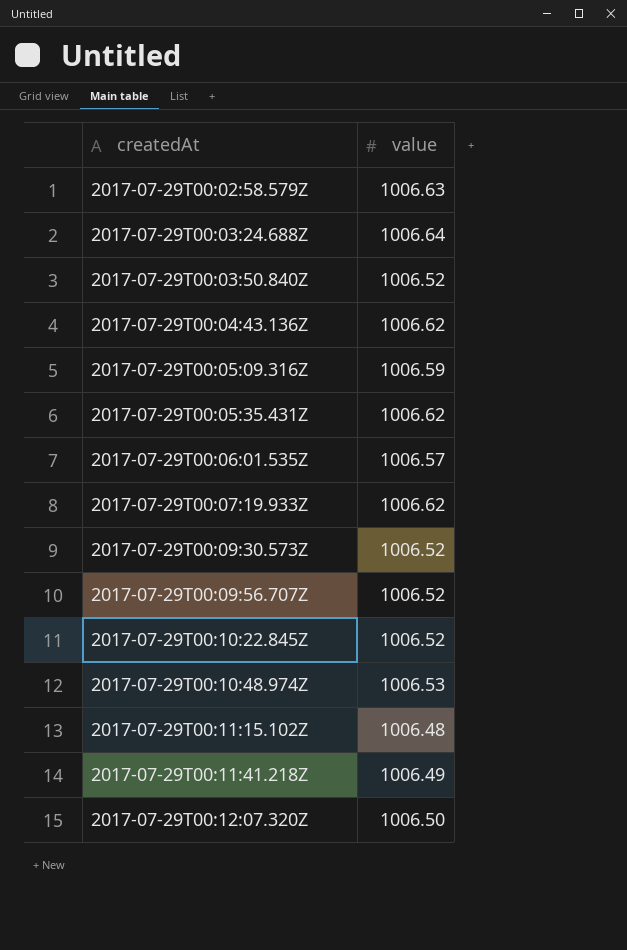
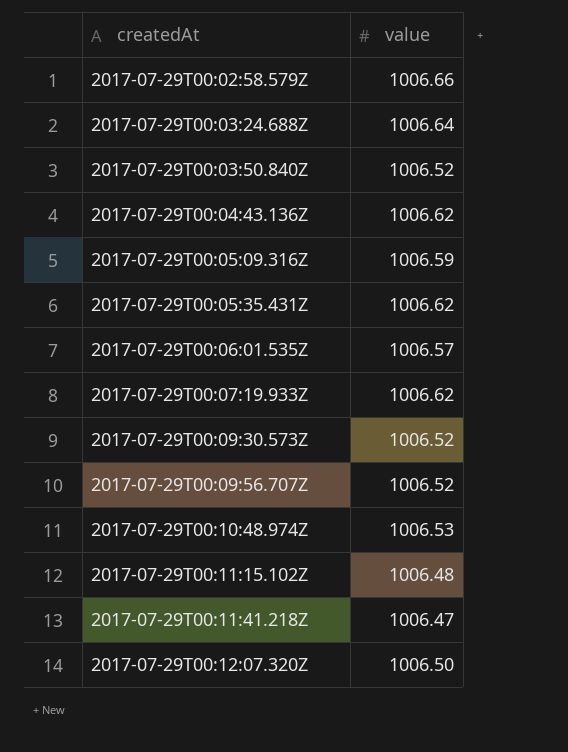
row 2017-07-29T00:10:22.845Z: 1006.52 -> none
2017-07-29T00:02:58.579Z | value: 1006.63 -> 1006.66
2017-07-29T00:11:41.218Z | value: 1006.49 -> 1006.47

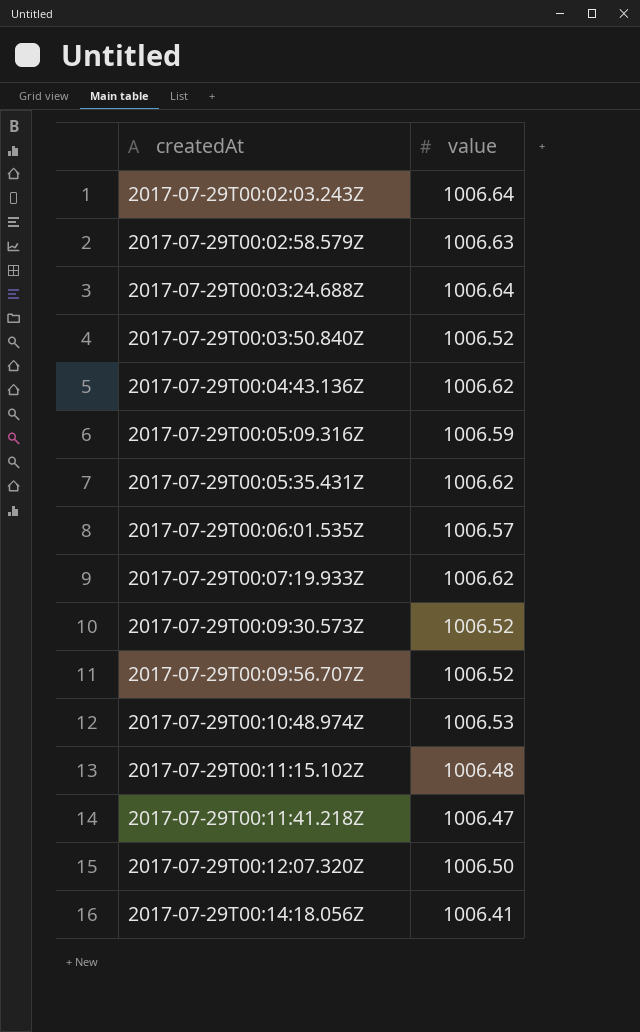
row 2017-07-29T00:02:03.243Z: none -> 1006.64
2017-07-29T00:02:58.579Z | value: 1006.66 -> 1006.63
row 2017-07-29T00:14:18.056Z: none -> 1006.41

